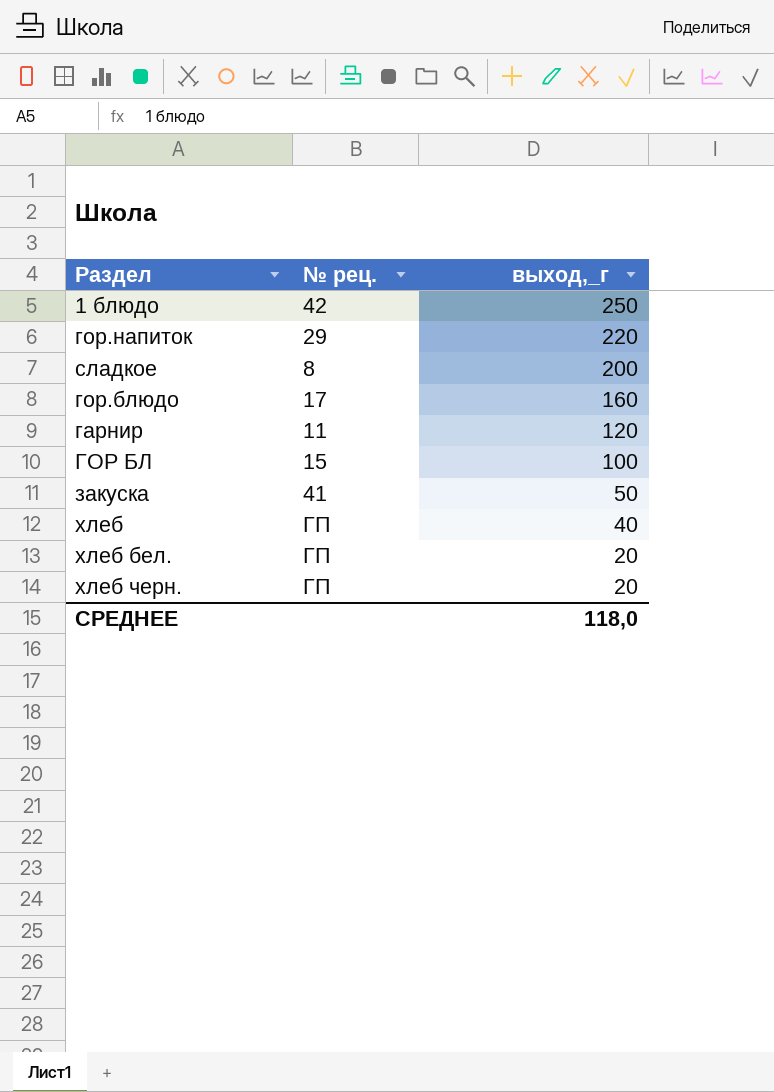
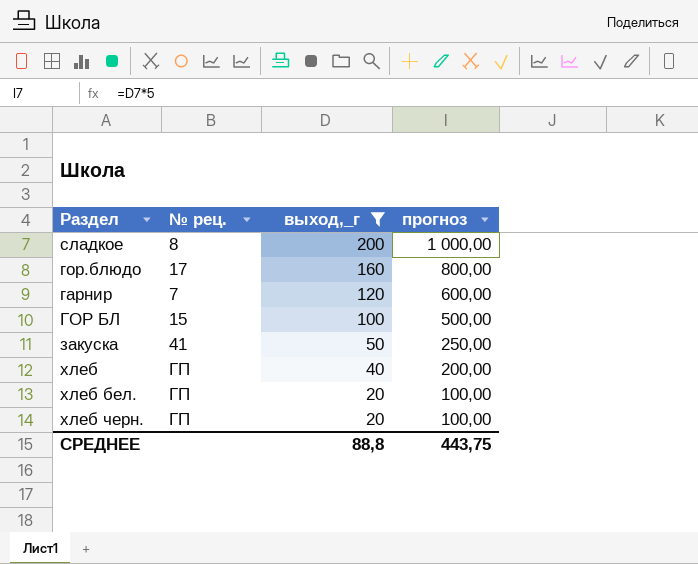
filter: none -> выход,_г <= 200
column прогноз | formula: none -> [выход,_г] * 5
гарнир | № рец.: 11 -> 7
СРЕДНЕЕ | выход,_г: 118,0 -> 88,8

